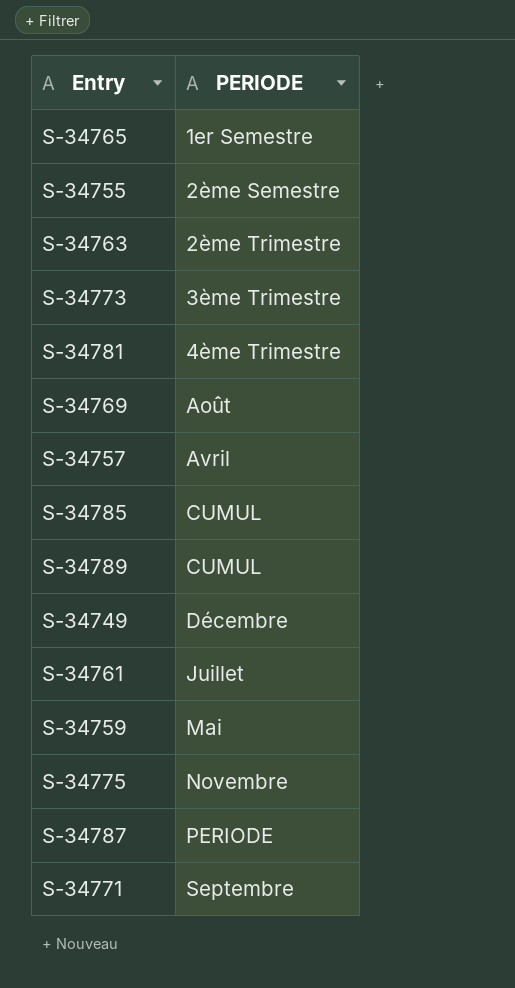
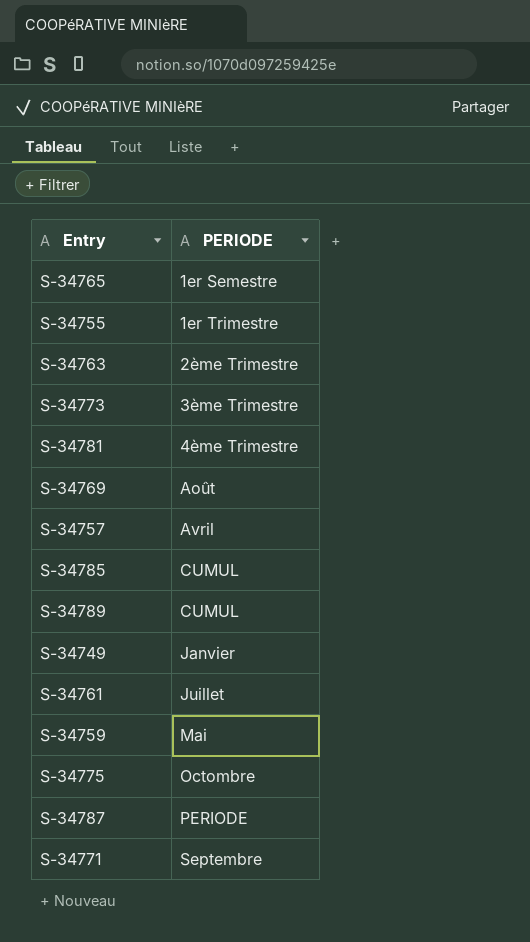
S-34755 | PERIODE: 2ème Semestre -> 1er Trimestre
S-34749 | PERIODE: Décembre -> Janvier
S-34775 | PERIODE: Novembre -> Octombre

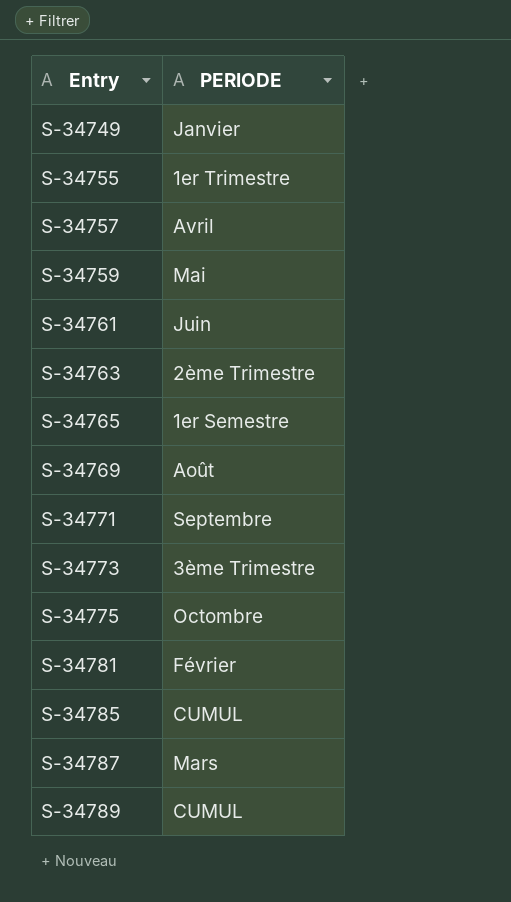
row order: PERIODE ascending -> Entry ascending
S-34761 | PERIODE: Juillet -> Juin
S-34781 | PERIODE: 4ème Trimestre -> Février
S-34787 | PERIODE: PERIODE -> Mars

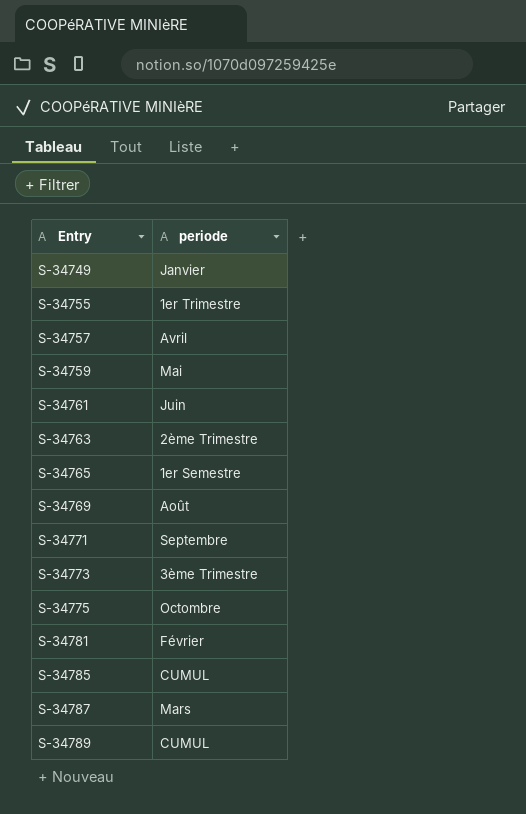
column name: PERIODE -> periode

